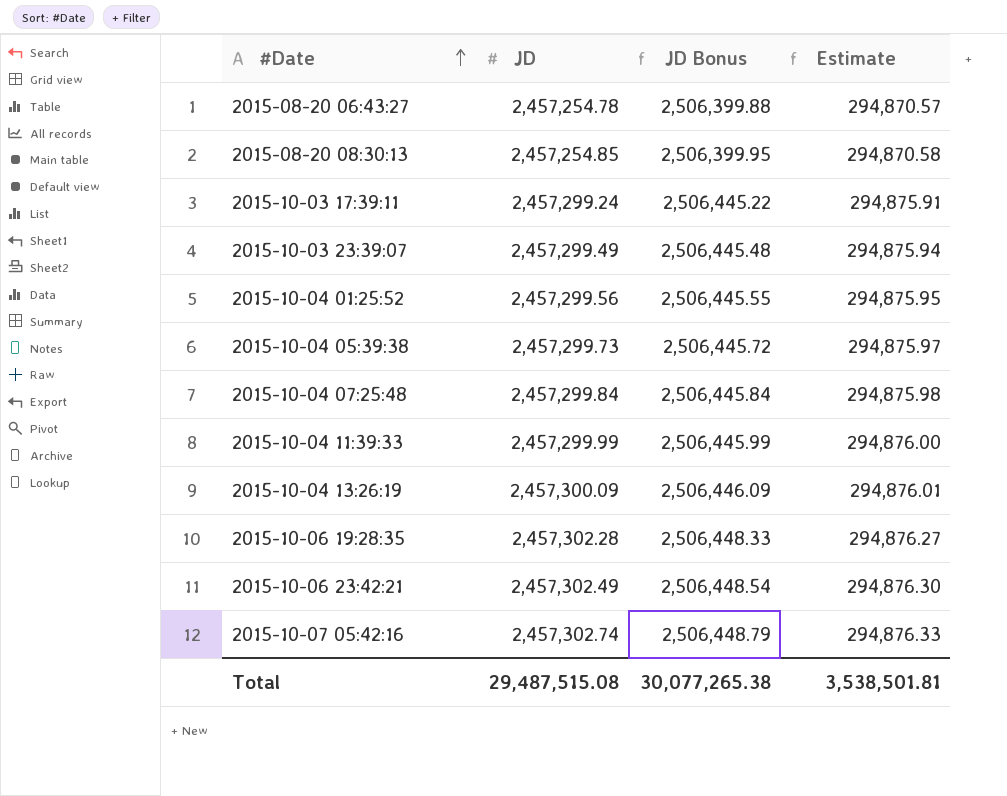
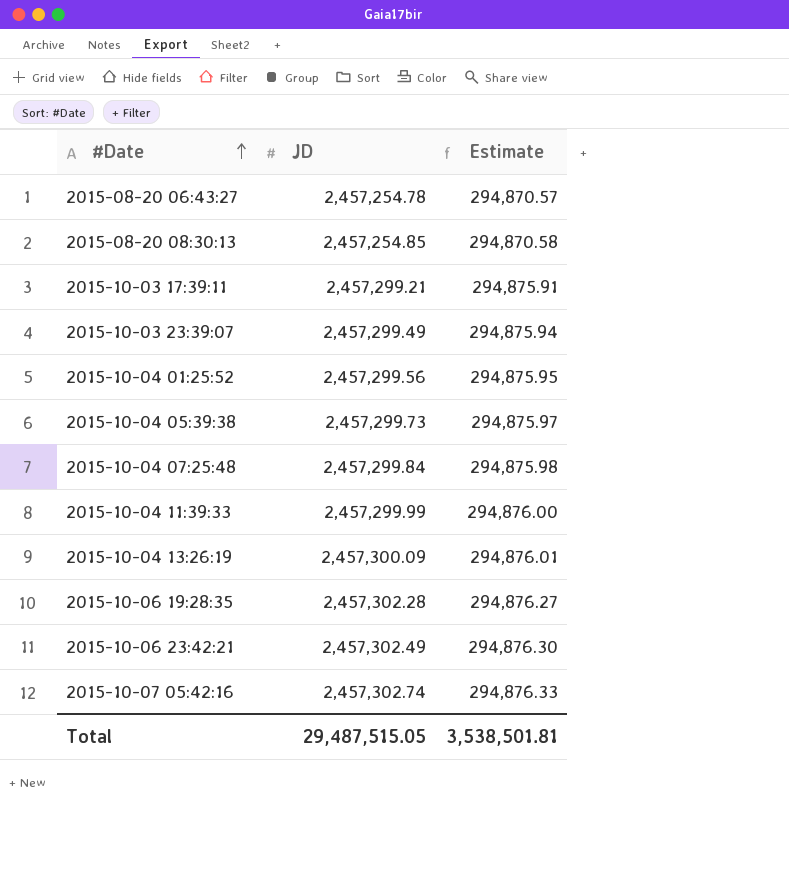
column JD Bonus | formula: [JD] * 1.02 -> none
2015-10-03 17:39:11 | JD: 2,457,299.24 -> 2,457,299.21
Total | JD: 29,487,515.08 -> 29,487,515.05

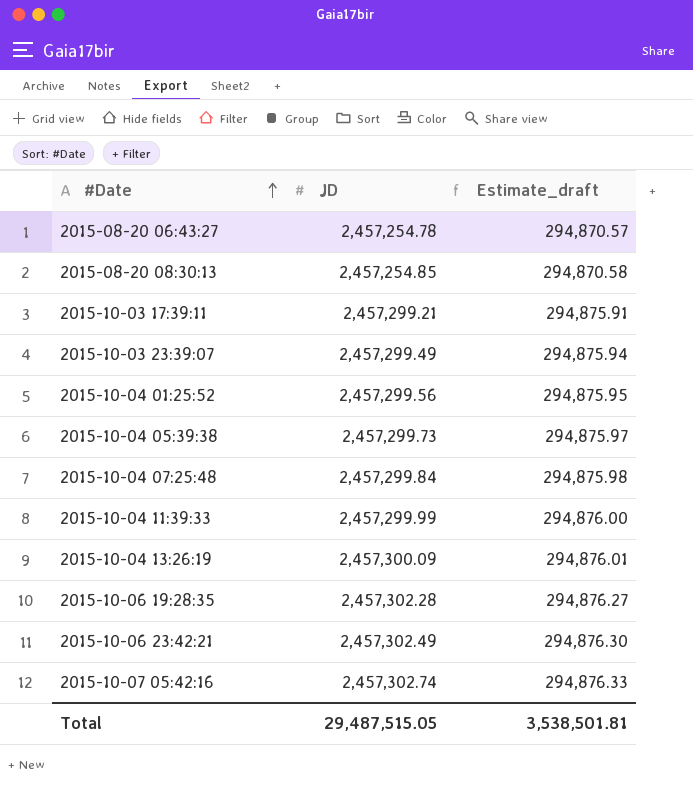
column name: Estimate -> Estimate_draft

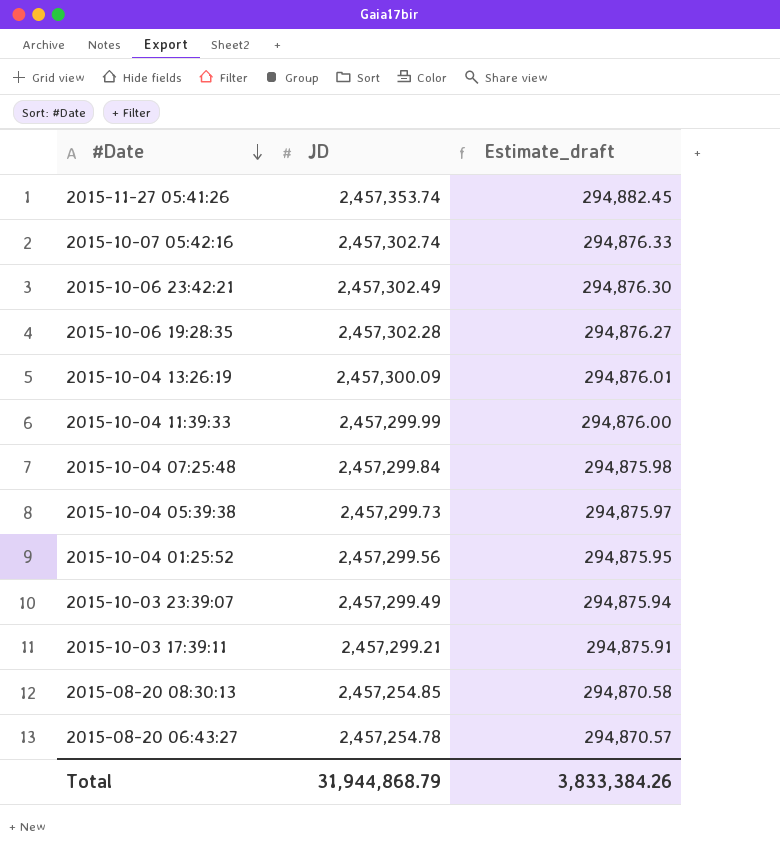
row order: #Date ascending -> #Date descending
row 2015-11-27 05:41:26: none -> 2,457,353.74 | 294,882.45
Total | JD: 29,487,515.05 -> 31,944,868.79
Total | Estimate_draft: 3,538,501.81 -> 3,833,384.26

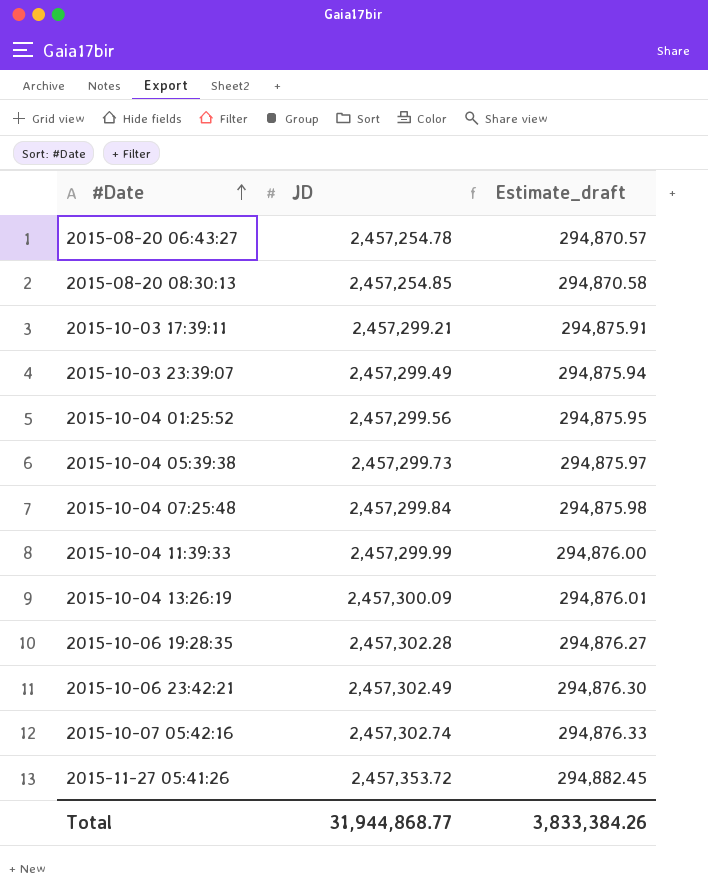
row order: #Date descending -> #Date ascending
2015-11-27 05:41:26 | JD: 2,457,353.74 -> 2,457,353.72
Total | JD: 31,944,868.79 -> 31,944,868.77

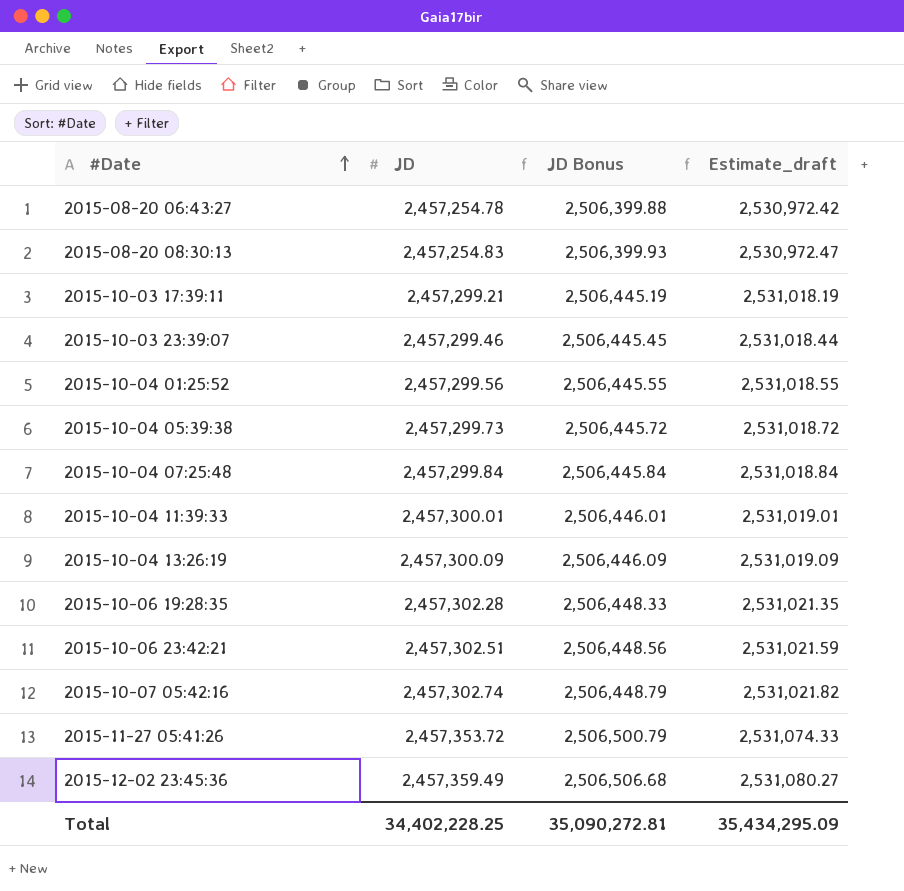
column JD Bonus | formula: none -> [JD] * 1.02
column Estimate_draft | formula: [JD] * 0.12 -> [JD] * 1.03
2015-08-20 08:30:13 | JD: 2,457,254.85 -> 2,457,254.83
2015-10-03 23:39:07 | JD: 2,457,299.49 -> 2,457,299.46
2015-10-04 11:39:33 | JD: 2,457,299.99 -> 2,457,300.01
2015-10-06 23:42:21 | JD: 2,457,302.49 -> 2,457,302.51
row 2015-12-02 23:45:36: none -> 2,457,359.49 | 2,506,506.68 | 2,531,080.27
Total | JD: 31,944,868.77 -> 34,402,228.25
Total | Estimate_draft: 3,833,384.26 -> 35,434,295.09

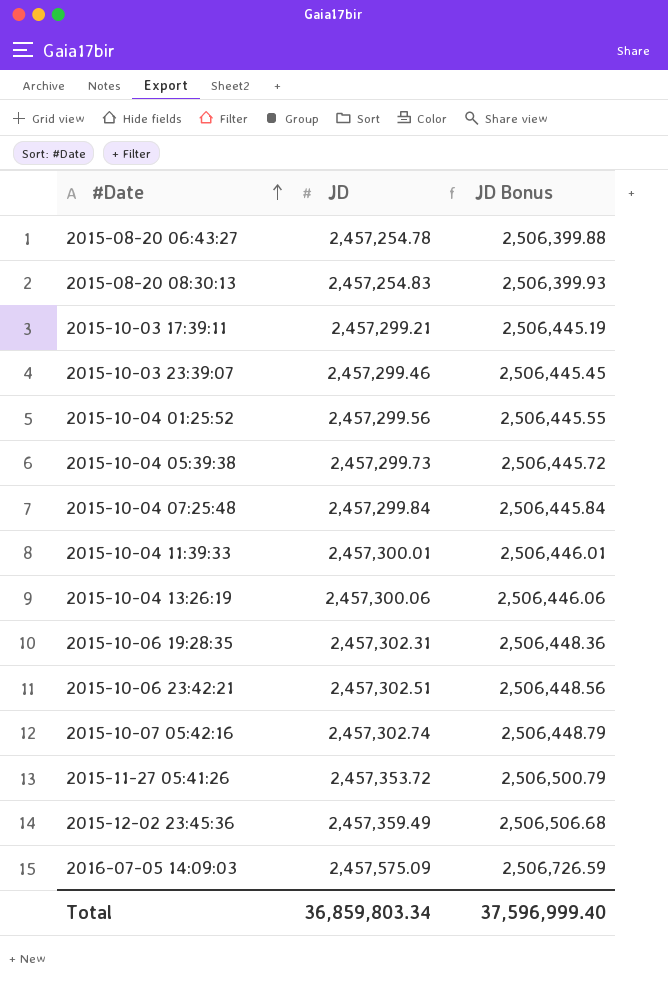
column Estimate_draft | formula: [JD] * 1.03 -> none
2015-10-04 13:26:19 | JD: 2,457,300.09 -> 2,457,300.06
2015-10-04 13:26:19 | JD Bonus: 2,506,446.09 -> 2,506,446.06
2015-10-06 19:28:35 | JD: 2,457,302.28 -> 2,457,302.31
2015-10-06 19:28:35 | JD Bonus: 2,506,448.33 -> 2,506,448.36
row 2016-07-05 14:09:03: none -> 2,457,575.09 | 2,506,726.59
Total | JD: 34,402,228.25 -> 36,859,803.34
Total | JD Bonus: 35,090,272.81 -> 37,596,999.40

